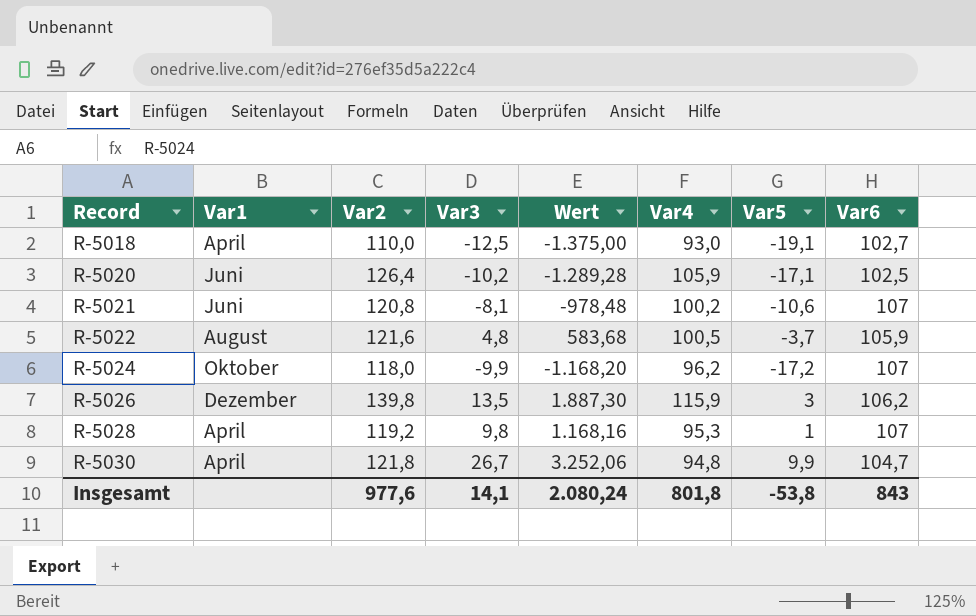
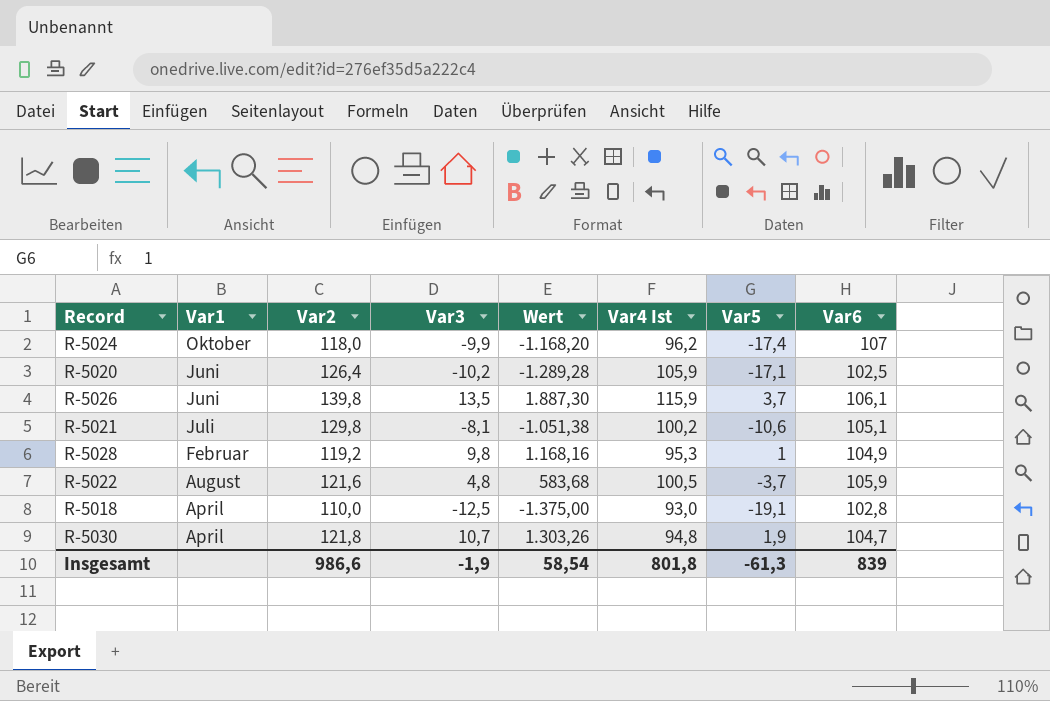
row order: Record ascending -> Var1 descending
column name: Var4 -> Var4 Ist
R-5024 | Var5: -17,2 -> -17,4
R-5026 | Var1: Dezember -> Juni
R-5026 | Var5: 3 -> 3,7
R-5026 | Var6: 106,2 -> 106,1
R-5021 | Var1: Juni -> Juli
R-5021 | Var2: 120,8 -> 129,8
R-5021 | Wert: -978,48 -> -1.051,38
R-5021 | Var6: 107 -> 105,1
R-5028 | Var1: April -> Februar
R-5028 | Var6: 107 -> 104,9
R-5018 | Var6: 102,7 -> 102,8
R-5030 | Var3: 26,7 -> 10,7
R-5030 | Wert: 3.252,06 -> 1.303,26
R-5030 | Var5: 9,9 -> 1,9
Insgesamt | Var2: 977,6 -> 986,6
Insgesamt | Var3: 14,1 -> -1,9
Insgesamt | Wert: 2.080,24 -> 58,54
Insgesamt | Var5: -53,8 -> -61,3
Insgesamt | Var6: 843 -> 839

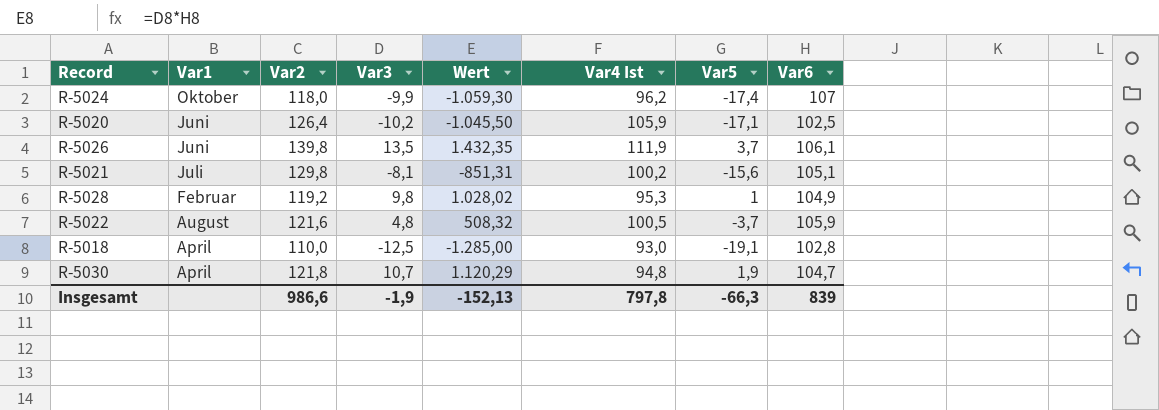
column Wert | formula: [Var2] * [Var3] -> [Var3] * [Var6]
R-5026 | Var4 Ist: 115,9 -> 111,9
R-5021 | Var5: -10,6 -> -15,6
Insgesamt | Wert: 58,54 -> -152,13
Insgesamt | Var4 Ist: 801,8 -> 797,8
Insgesamt | Var5: -61,3 -> -66,3

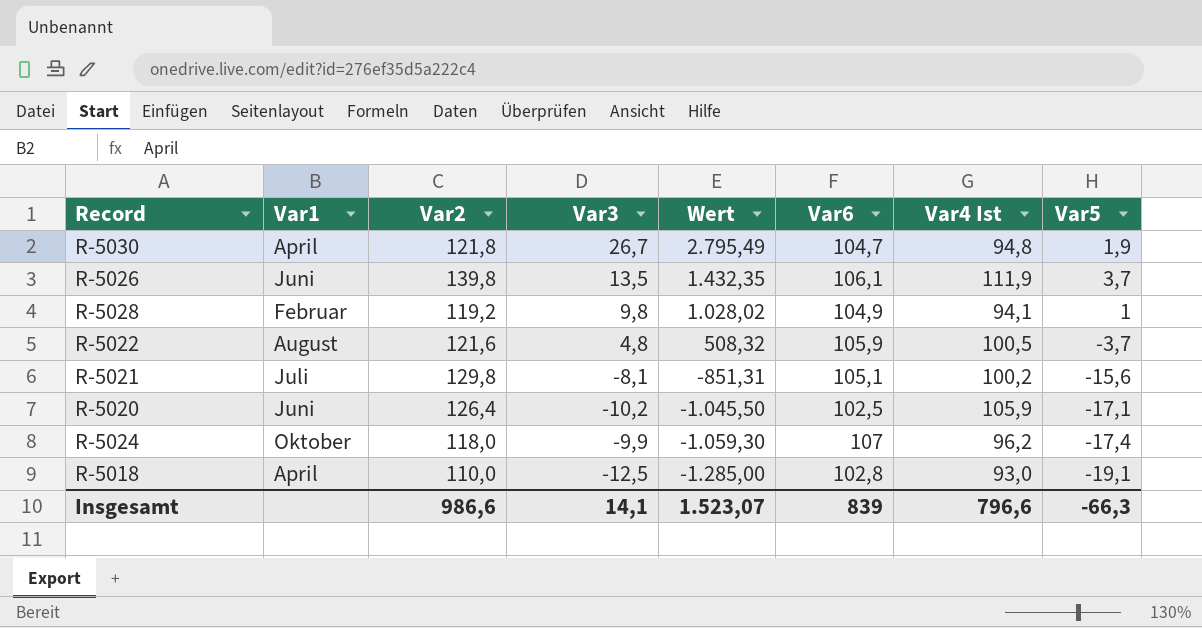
row order: Var1 descending -> Wert descending
column Var6 | position: 8 -> 6
R-5030 | Var3: 10,7 -> 26,7
R-5030 | Wert: 1.120,29 -> 2.795,49
R-5028 | Var4 Ist: 95,3 -> 94,1
Insgesamt | Var3: -1,9 -> 14,1
Insgesamt | Wert: -152,13 -> 1.523,07
Insgesamt | Var4 Ist: 797,8 -> 796,6

